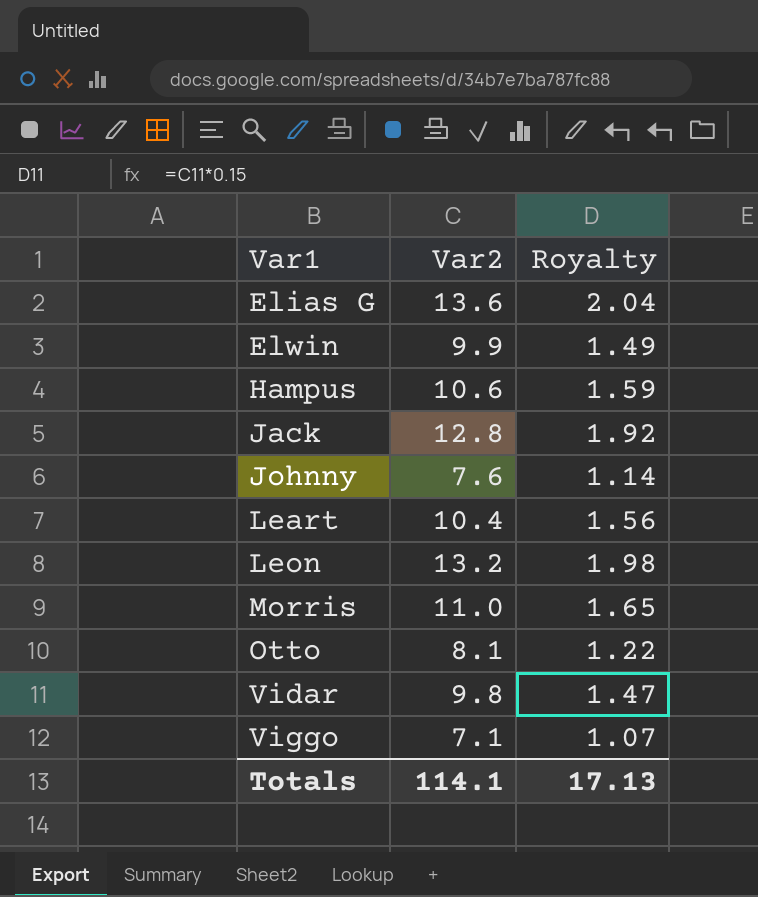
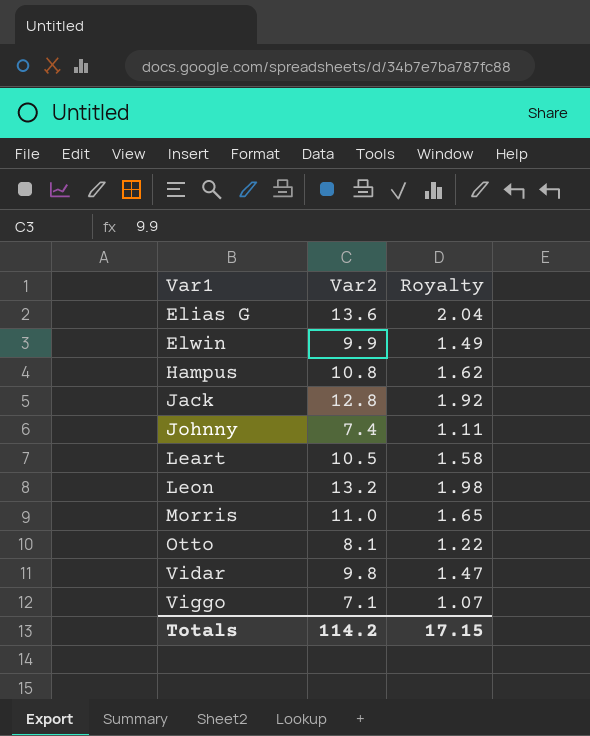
Hampus | Var2: 10.6 -> 10.8
Hampus | Royalty: 1.59 -> 1.62
Johnny | Var2: 7.6 -> 7.4
Johnny | Royalty: 1.14 -> 1.11
Leart | Var2: 10.4 -> 10.5
Leart | Royalty: 1.56 -> 1.58
Totals | Var2: 114.1 -> 114.2
Totals | Royalty: 17.13 -> 17.15

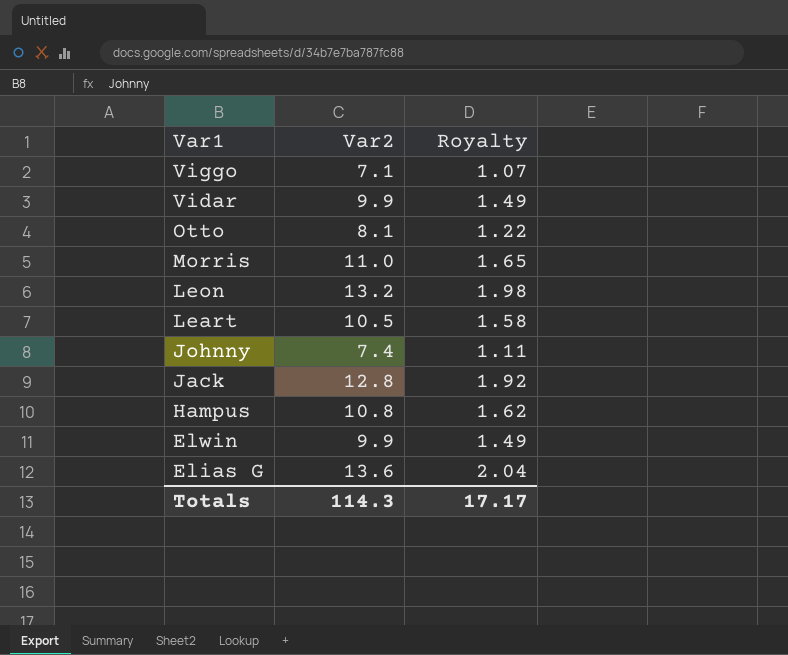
row order: Var1 ascending -> Var1 descending
Vidar | Var2: 9.8 -> 9.9
Vidar | Royalty: 1.47 -> 1.49
Totals | Var2: 114.2 -> 114.3
Totals | Royalty: 17.15 -> 17.17

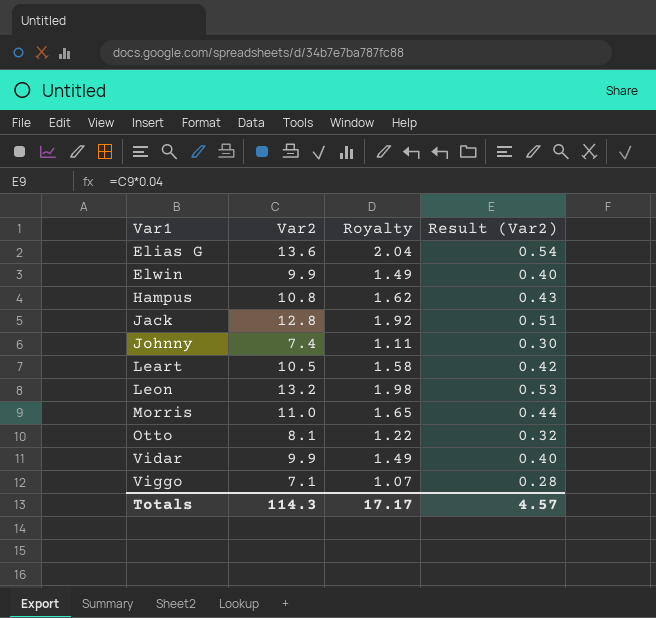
row order: Var1 descending -> Var1 ascending
column Result (Var2) | formula: none -> [Var2] * 0.04

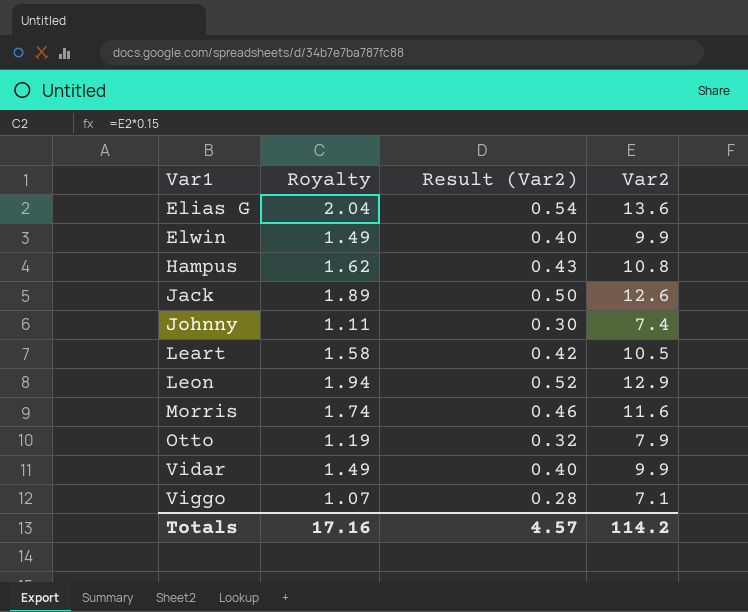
column Var2 | position: 2 -> 4
Jack | Royalty: 1.92 -> 1.89
Jack | Result (Var2): 0.51 -> 0.50
Jack | Var2: 12.8 -> 12.6
Leon | Royalty: 1.98 -> 1.94
Leon | Result (Var2): 0.53 -> 0.52
Leon | Var2: 13.2 -> 12.9
Morris | Royalty: 1.65 -> 1.74
Morris | Result (Var2): 0.44 -> 0.46
Morris | Var2: 11.0 -> 11.6
Otto | Royalty: 1.22 -> 1.19
Otto | Var2: 8.1 -> 7.9
Totals | Royalty: 17.17 -> 17.16
Totals | Var2: 114.3 -> 114.2

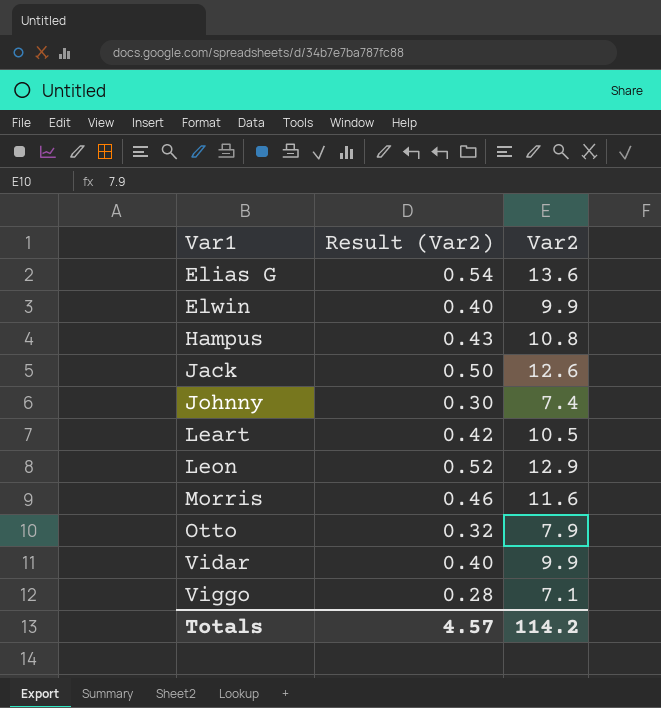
column Royalty | formula: [Var2] * 0.15 -> none

